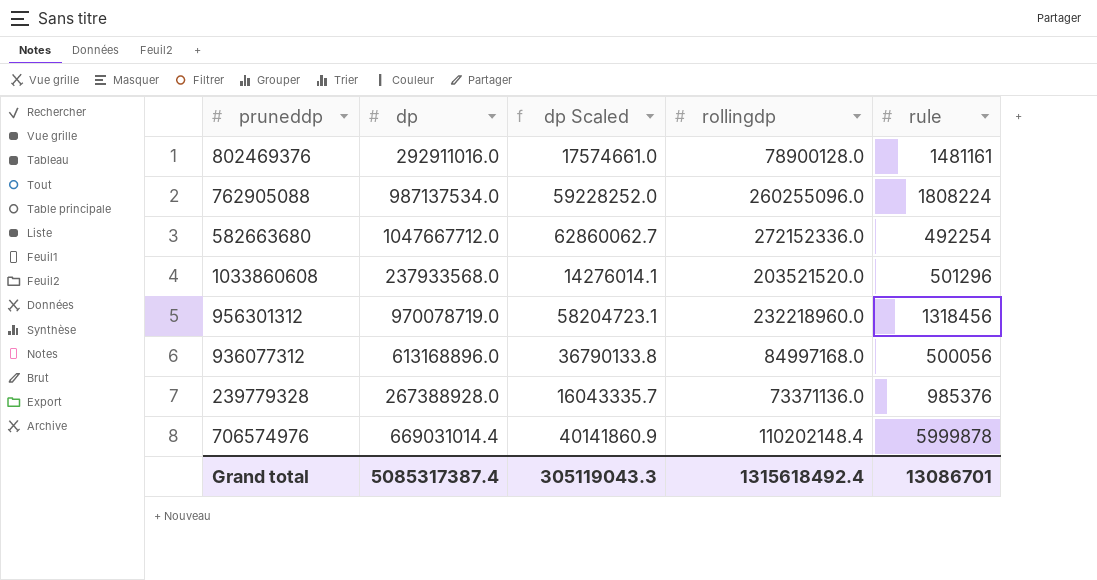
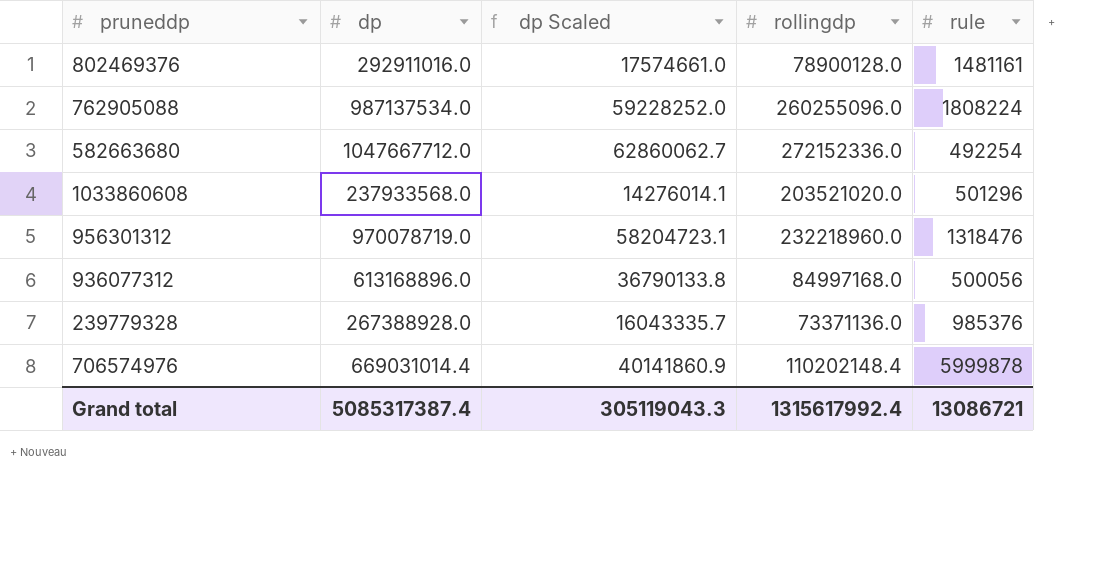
1033860608 | rollingdp: 203521520.0 -> 203521020.0
956301312 | rule: 1318456 -> 1318476
Grand total | rollingdp: 1315618492.4 -> 1315617992.4
Grand total | rule: 13086701 -> 13086721

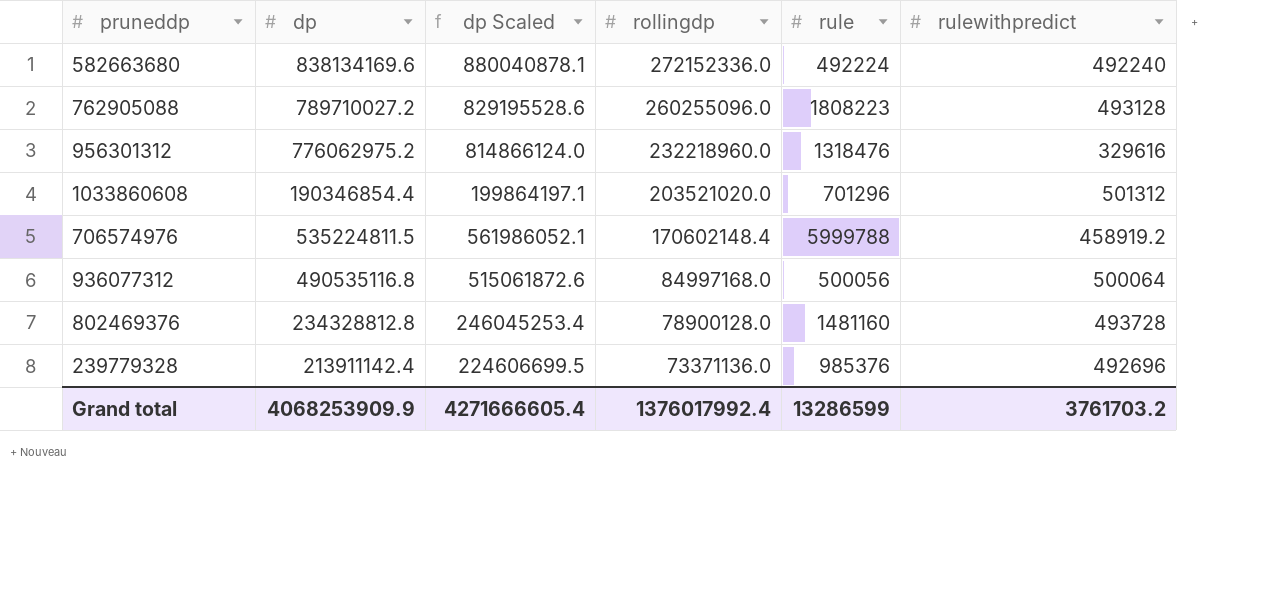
row order: none -> rollingdp descending
column dp Scaled | formula: [dp] * 0.06 -> [dp] * 1.05
column rulewithpredict | position: none -> 6
582663680 | dp: 1047667712.0 -> 838134169.6
582663680 | rule: 492254 -> 492224
762905088 | dp: 987137534.0 -> 789710027.2
762905088 | rule: 1808224 -> 1808223
956301312 | dp: 970078719.0 -> 776062975.2
1033860608 | dp: 237933568.0 -> 190346854.4
1033860608 | rule: 501296 -> 701296
706574976 | dp: 669031014.4 -> 535224811.5
706574976 | rollingdp: 110202148.4 -> 170602148.4
706574976 | rule: 5999878 -> 5999788
936077312 | dp: 613168896.0 -> 490535116.8
802469376 | dp: 292911016.0 -> 234328812.8
802469376 | rule: 1481161 -> 1481160
239779328 | dp: 267388928.0 -> 213911142.4
Grand total | dp: 5085317387.4 -> 4068253909.9
Grand total | dp Scaled: 305119043.3 -> 4271666605.4
Grand total | rollingdp: 1315617992.4 -> 1376017992.4
Grand total | rule: 13086721 -> 13286599

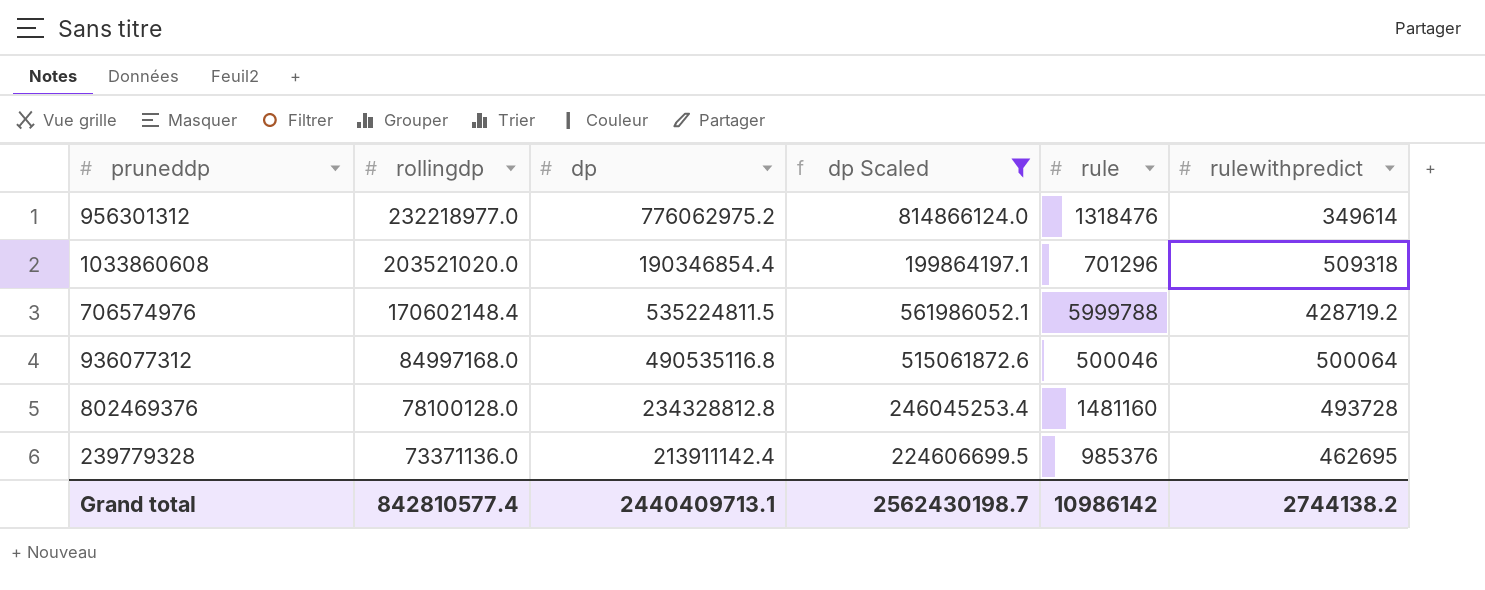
filter: none -> dp Scaled <= 814866124.0
column rollingdp | position: 4 -> 2
956301312 | rollingdp: 232218960.0 -> 232218977.0
956301312 | rulewithpredict: 329616 -> 349614
1033860608 | rulewithpredict: 501312 -> 509318
706574976 | rulewithpredict: 458919.2 -> 428719.2
936077312 | rule: 500056 -> 500046
802469376 | rollingdp: 78900128.0 -> 78100128.0
239779328 | rulewithpredict: 492696 -> 462695
Grand total | rollingdp: 1376017992.4 -> 842810577.4
Grand total | dp: 4068253909.9 -> 2440409713.1
Grand total | dp Scaled: 4271666605.4 -> 2562430198.7
Grand total | rule: 13286599 -> 10986142
Grand total | rulewithpredict: 3761703.2 -> 2744138.2

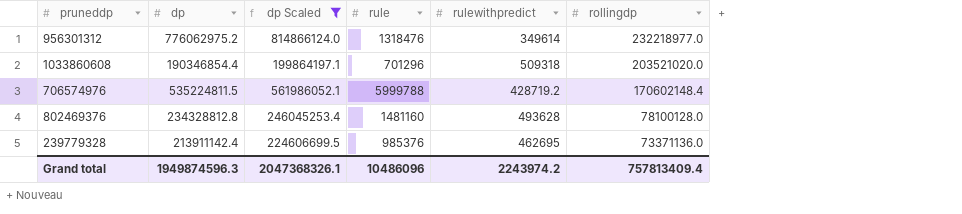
column rollingdp | position: 2 -> 6
row 936077312: 84997168.0 | 490535116.8 | 515061872.6 | 500046 | 500064 -> none
802469376 | rulewithpredict: 493728 -> 493628
Grand total | dp: 2440409713.1 -> 1949874596.3
Grand total | dp Scaled: 2562430198.7 -> 2047368326.1
Grand total | rule: 10986142 -> 10486096
Grand total | rulewithpredict: 2744138.2 -> 2243974.2
Grand total | rollingdp: 842810577.4 -> 757813409.4

